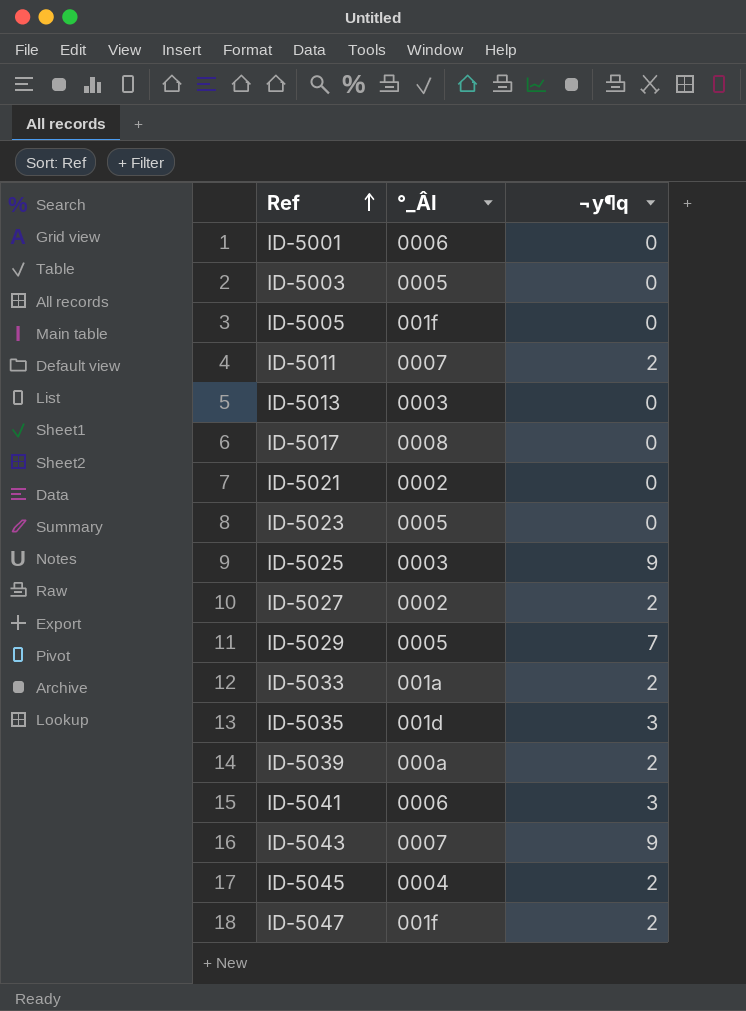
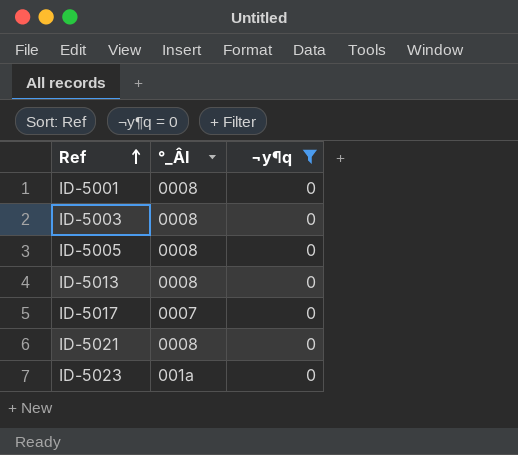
filter: none -> ¬y¶q = 0
ID-5001 | °_ÂI: 0006 -> 0008
ID-5003 | °_ÂI: 0005 -> 0008
ID-5005 | °_ÂI: 001f -> 0008
ID-5013 | °_ÂI: 0003 -> 0008
ID-5017 | °_ÂI: 0008 -> 0007
ID-5021 | °_ÂI: 0002 -> 0008
ID-5023 | °_ÂI: 0005 -> 001a

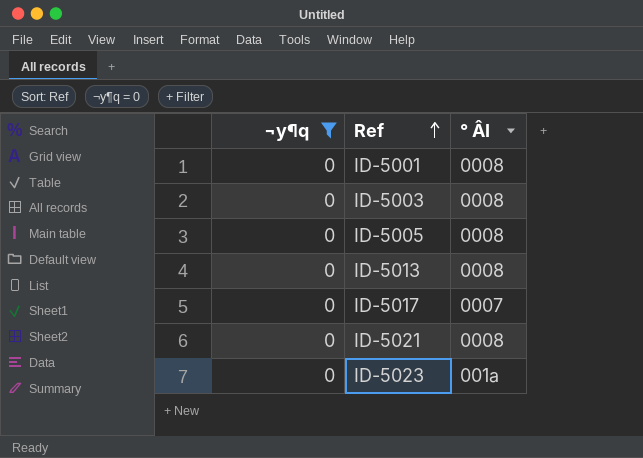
column ¬y¶q | position: 3 -> 1
column name: °_ÂI -> ° ÂI

